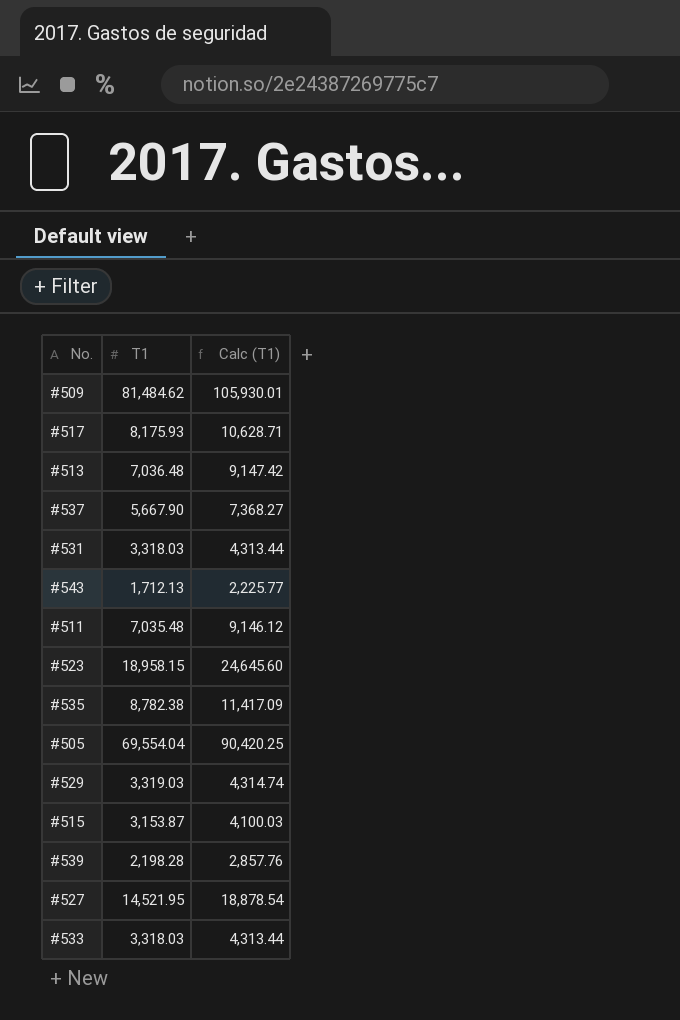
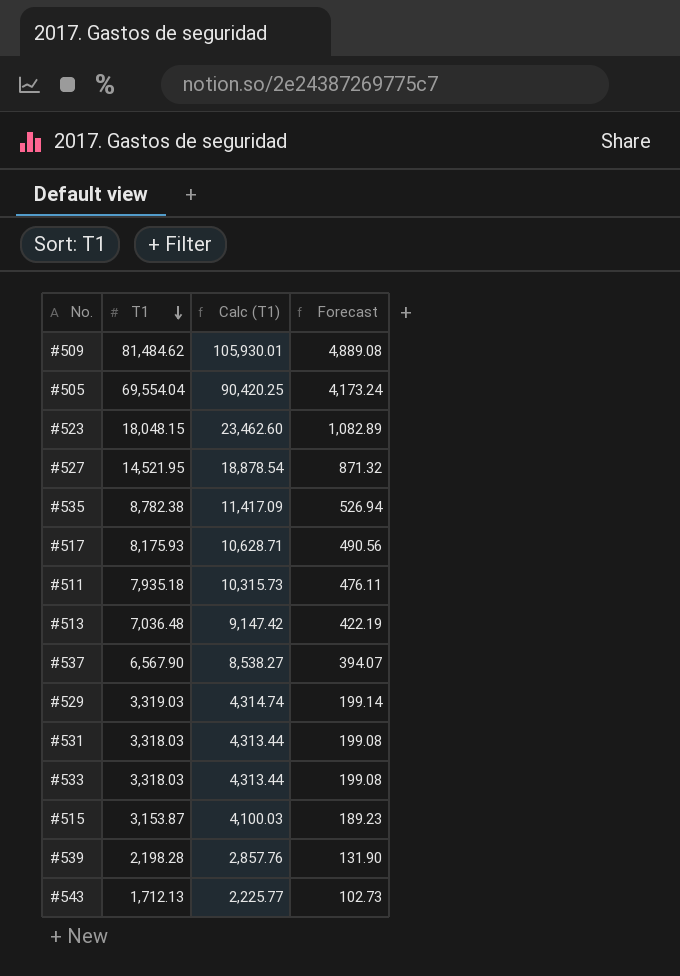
row order: none -> T1 descending
column Forecast | formula: none -> [T1] * 0.06
#523 | T1: 18,958.15 -> 18,048.15
#523 | Calc (T1): 24,645.60 -> 23,462.60
#511 | T1: 7,035.48 -> 7,935.18
#511 | Calc (T1): 9,146.12 -> 10,315.73
#537 | T1: 5,667.90 -> 6,567.90
#537 | Calc (T1): 7,368.27 -> 8,538.27

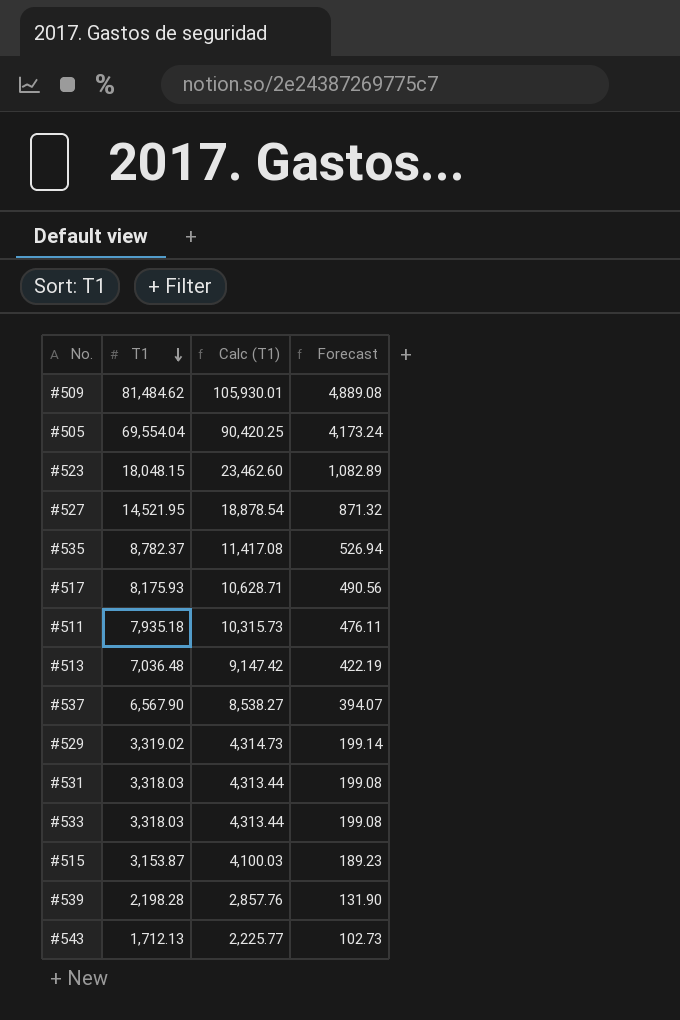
#535 | T1: 8,782.38 -> 8,782.37
#535 | Calc (T1): 11,417.09 -> 11,417.08
#529 | T1: 3,319.03 -> 3,319.02
#529 | Calc (T1): 4,314.74 -> 4,314.73

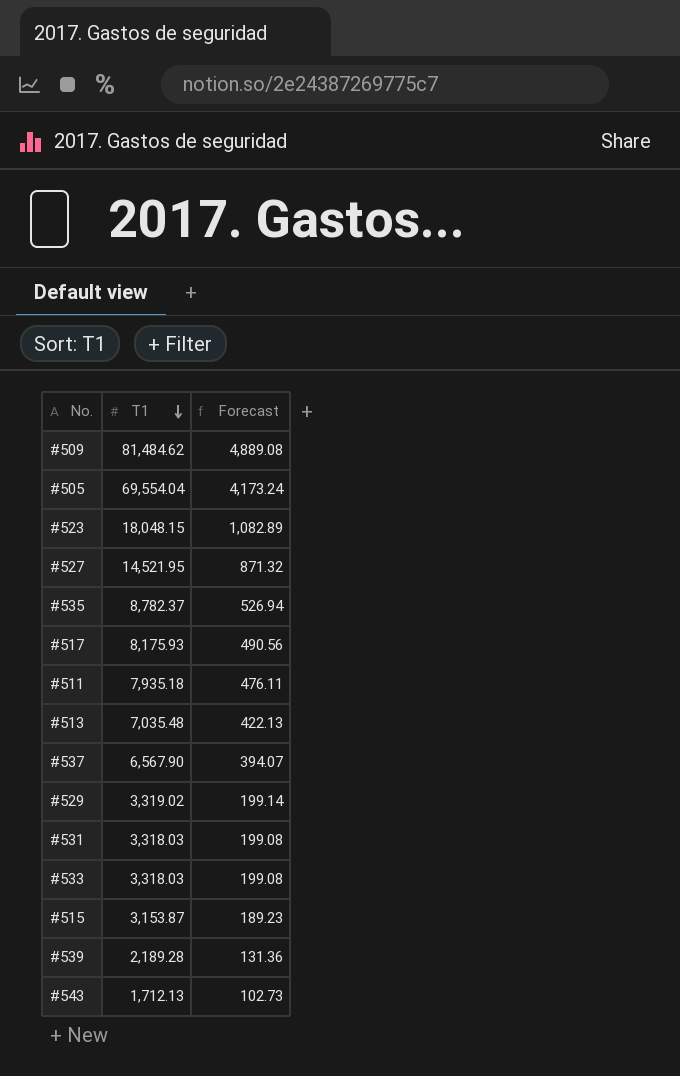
column Calc (T1) | formula: [T1] * 1.3 -> none
#513 | T1: 7,036.48 -> 7,035.48
#513 | Forecast: 422.19 -> 422.13
#539 | T1: 2,198.28 -> 2,189.28
#539 | Forecast: 131.90 -> 131.36

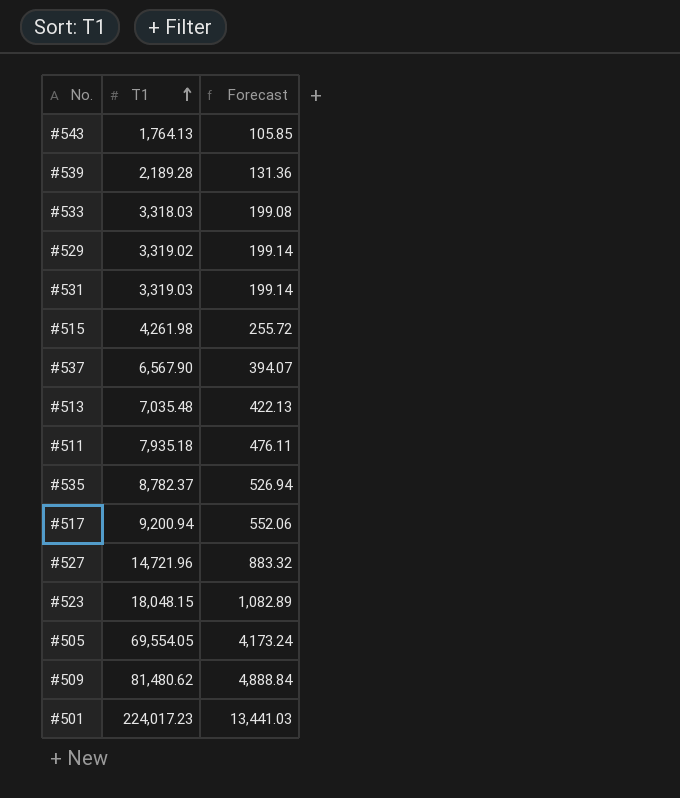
row order: T1 descending -> T1 ascending
#543 | T1: 1,712.13 -> 1,764.13
#543 | Forecast: 102.73 -> 105.85
#531 | T1: 3,318.03 -> 3,319.03
#531 | Forecast: 199.08 -> 199.14
#515 | T1: 3,153.87 -> 4,261.98
#515 | Forecast: 189.23 -> 255.72
#517 | T1: 8,175.93 -> 9,200.94
#517 | Forecast: 490.56 -> 552.06
#527 | T1: 14,521.95 -> 14,721.96
#527 | Forecast: 871.32 -> 883.32
#505 | T1: 69,554.04 -> 69,554.05
#509 | T1: 81,484.62 -> 81,480.62
#509 | Forecast: 4,889.08 -> 4,888.84
row #501: none -> 224,017.23 | 13,441.03

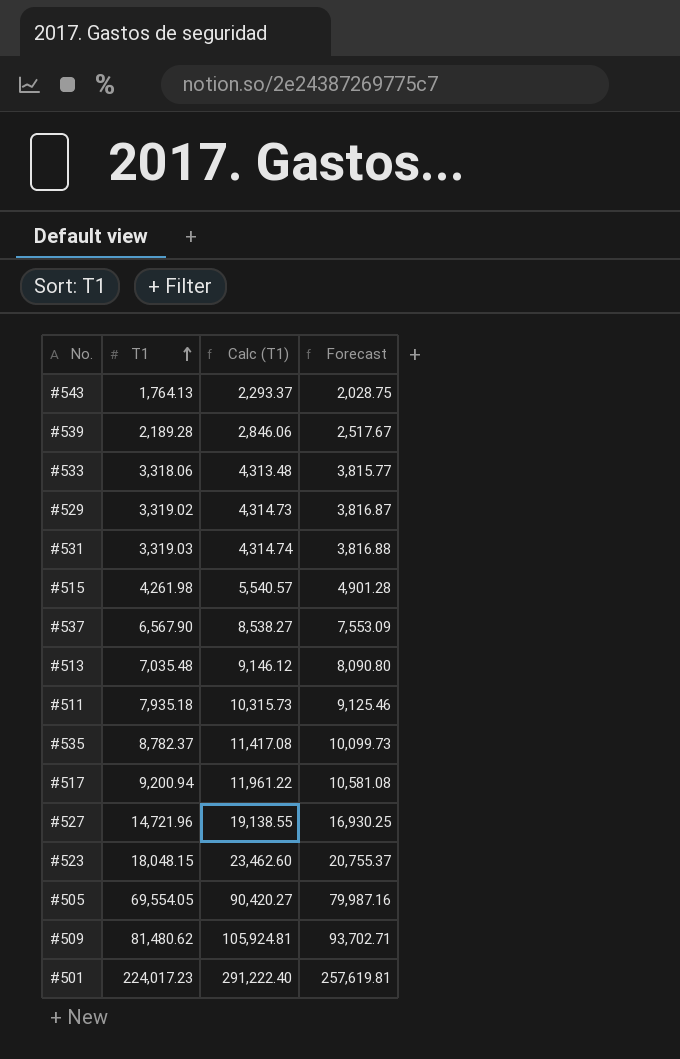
column Calc (T1) | formula: none -> [T1] * 1.3
column Forecast | formula: [T1] * 0.06 -> [T1] * 1.15
#533 | T1: 3,318.03 -> 3,318.06

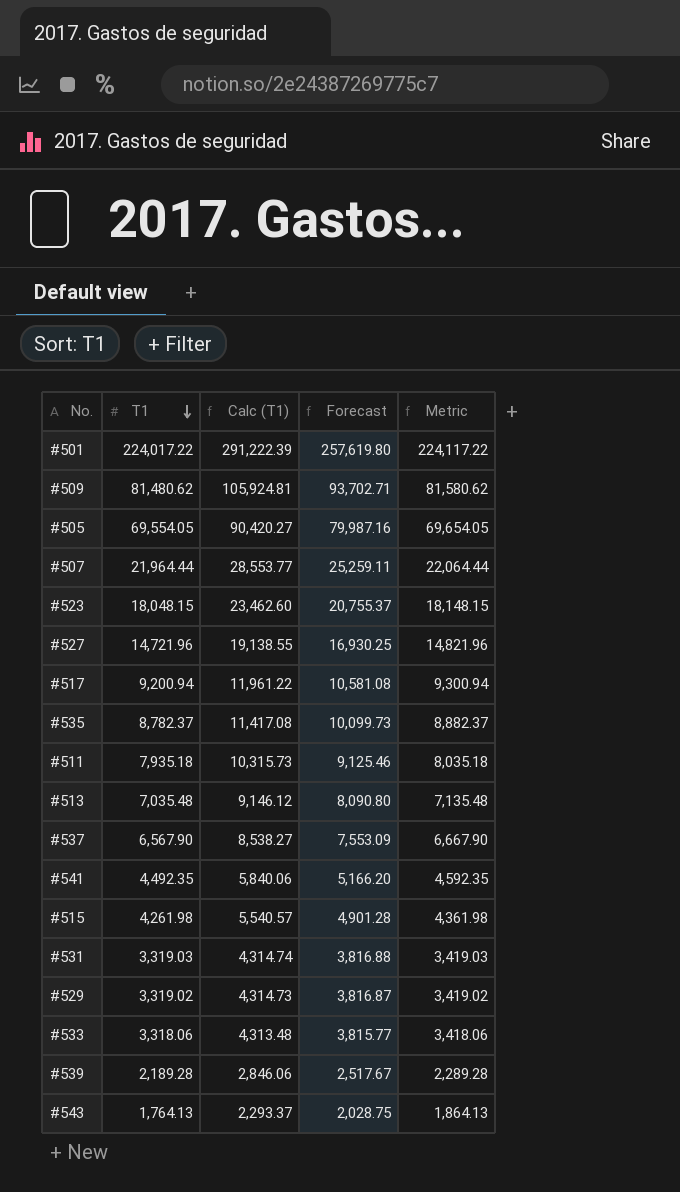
row order: T1 ascending -> T1 descending
column Metric | formula: none -> [T1] + 100
#501 | T1: 224,017.23 -> 224,017.22
#501 | Calc (T1): 291,222.40 -> 291,222.39
#501 | Forecast: 257,619.81 -> 257,619.80
row #507: none -> 21,964.44 | 28,553.77 | 25,259.11 | 22,064.44
row #541: none -> 4,492.35 | 5,840.06 | 5,166.20 | 4,592.35

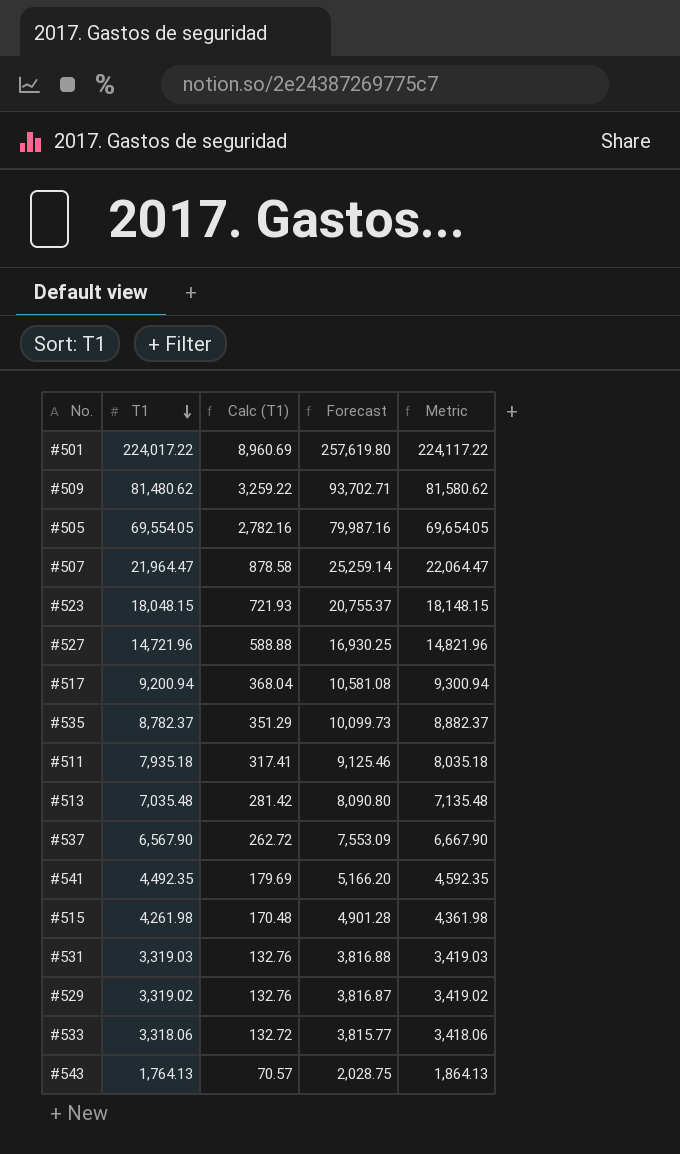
column Calc (T1) | formula: [T1] * 1.3 -> [T1] * 0.04
row #539: 2,189.28 | 2,846.06 | 2,517.67 | 2,289.28 -> none
#507 | T1: 21,964.44 -> 21,964.47
#507 | Forecast: 25,259.11 -> 25,259.14
#507 | Metric: 22,064.44 -> 22,064.47

